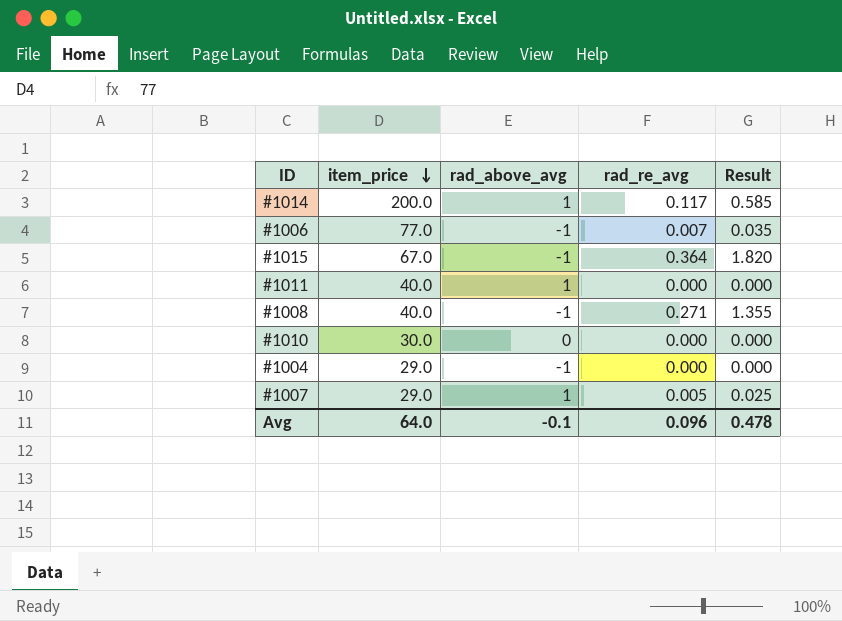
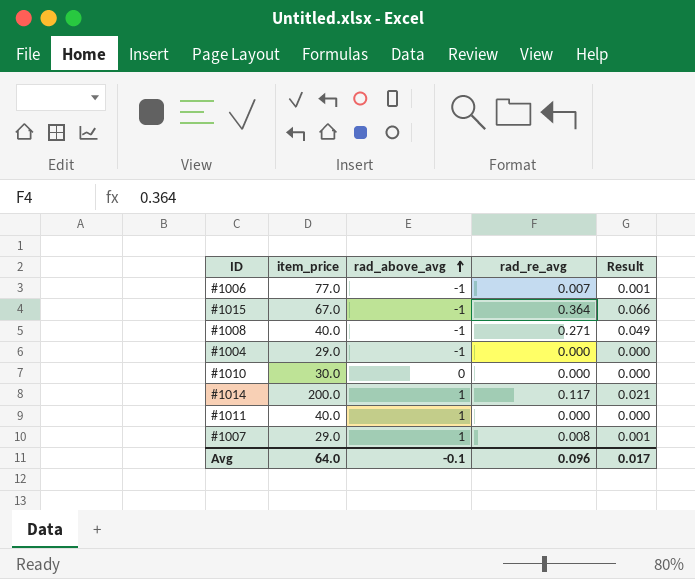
row order: item_price descending -> rad_above_avg ascending
column Result | formula: [rad_re_avg] * 5 -> [rad_re_avg] * 0.18
#1007 | rad_re_avg: 0.005 -> 0.008
Avg | Result: 0.478 -> 0.017

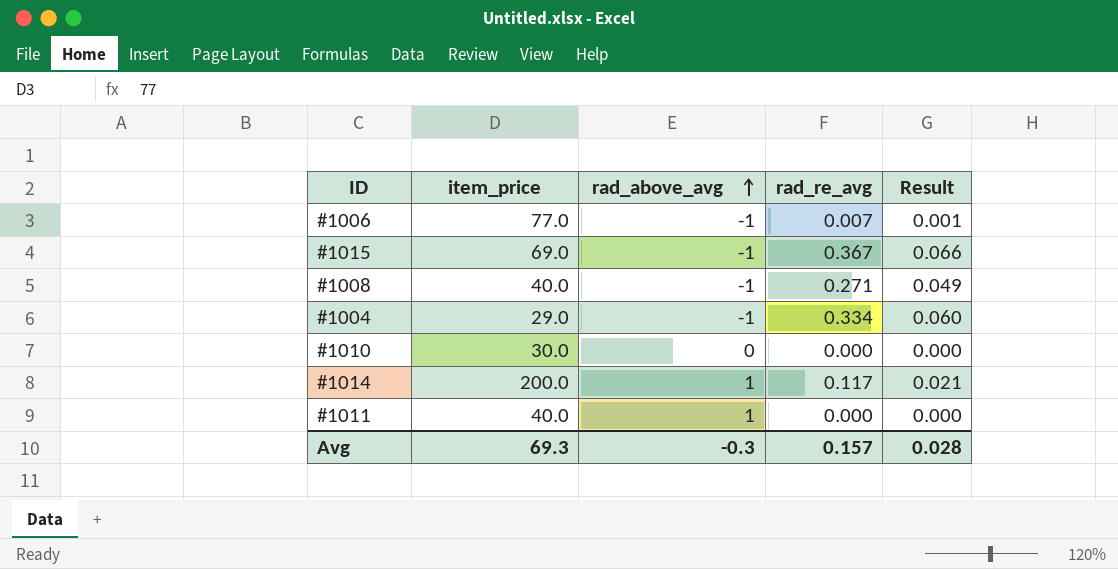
row #1007: 29.0 | 1 | 0.008 | 0.001 -> none
#1015 | item_price: 67.0 -> 69.0
#1015 | rad_re_avg: 0.364 -> 0.367
#1004 | rad_re_avg: 0.000 -> 0.334
#1004 | Result: 0.000 -> 0.060
Avg | item_price: 64.0 -> 69.3
Avg | rad_above_avg: -0.1 -> -0.3
Avg | rad_re_avg: 0.096 -> 0.157
Avg | Result: 0.017 -> 0.028

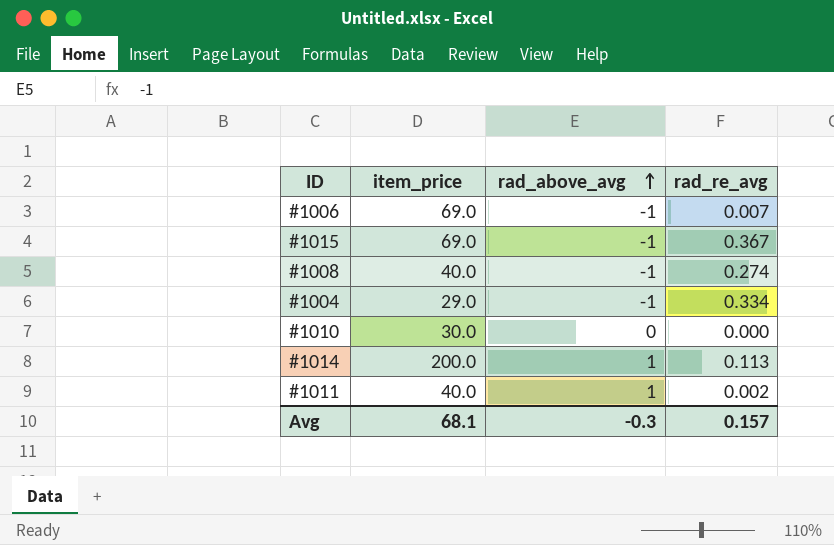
column Result | formula: [rad_re_avg] * 0.18 -> none
#1006 | item_price: 77.0 -> 69.0
#1008 | rad_re_avg: 0.271 -> 0.274
#1014 | rad_re_avg: 0.117 -> 0.113
#1011 | rad_re_avg: 0.000 -> 0.002
Avg | item_price: 69.3 -> 68.1

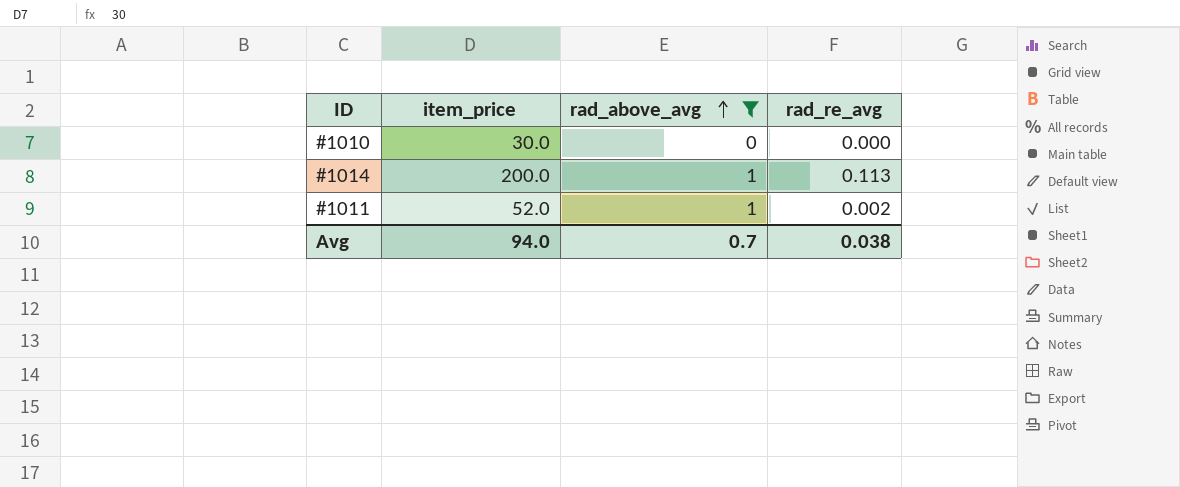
filter: none -> rad_above_avg != -1
#1011 | item_price: 40.0 -> 52.0
Avg | item_price: 68.1 -> 94.0
Avg | rad_above_avg: -0.3 -> 0.7
Avg | rad_re_avg: 0.157 -> 0.038

